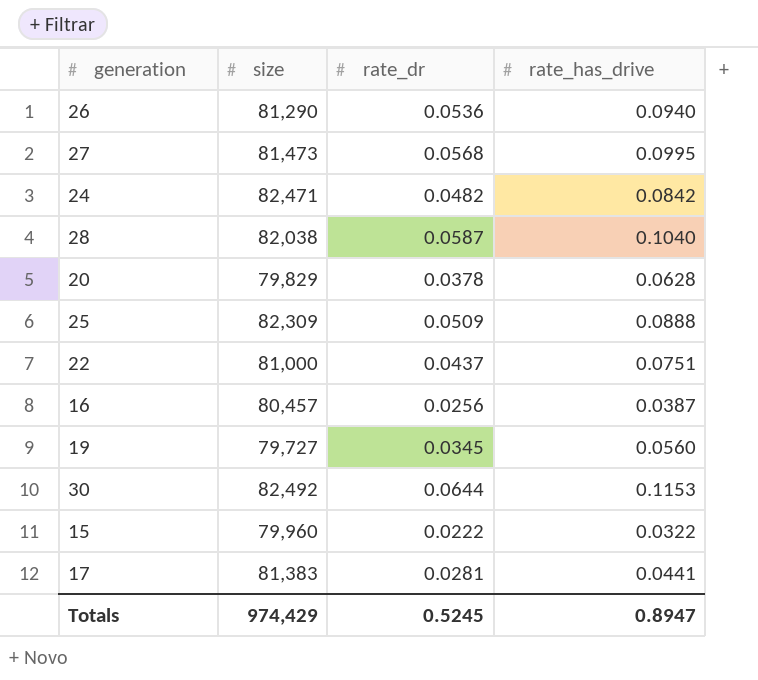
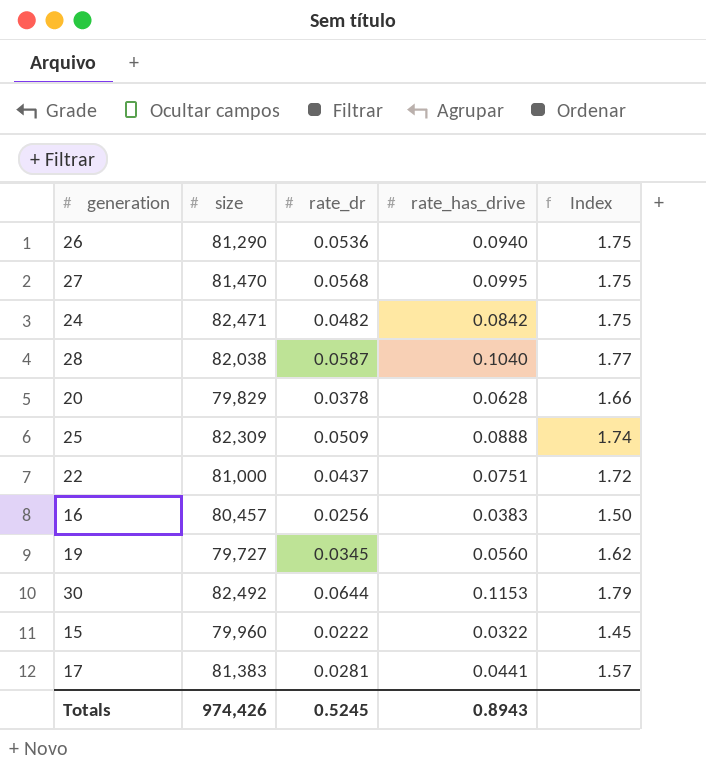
column Index | formula: none -> [rate_has_drive] / [rate_dr]
27 | size: 81,473 -> 81,470
16 | rate_has_drive: 0.0387 -> 0.0383
Totals | size: 974,429 -> 974,426
Totals | rate_has_drive: 0.8947 -> 0.8943

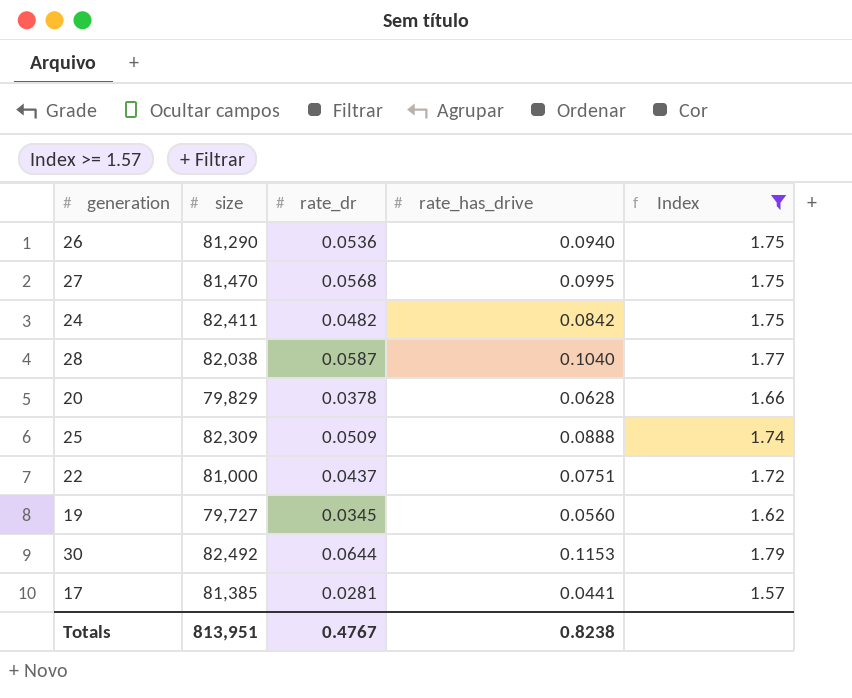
filter: none -> Index >= 1.57
24 | size: 82,471 -> 82,411
17 | size: 81,383 -> 81,385
Totals | size: 974,426 -> 813,951
Totals | rate_dr: 0.5245 -> 0.4767
Totals | rate_has_drive: 0.8943 -> 0.8238

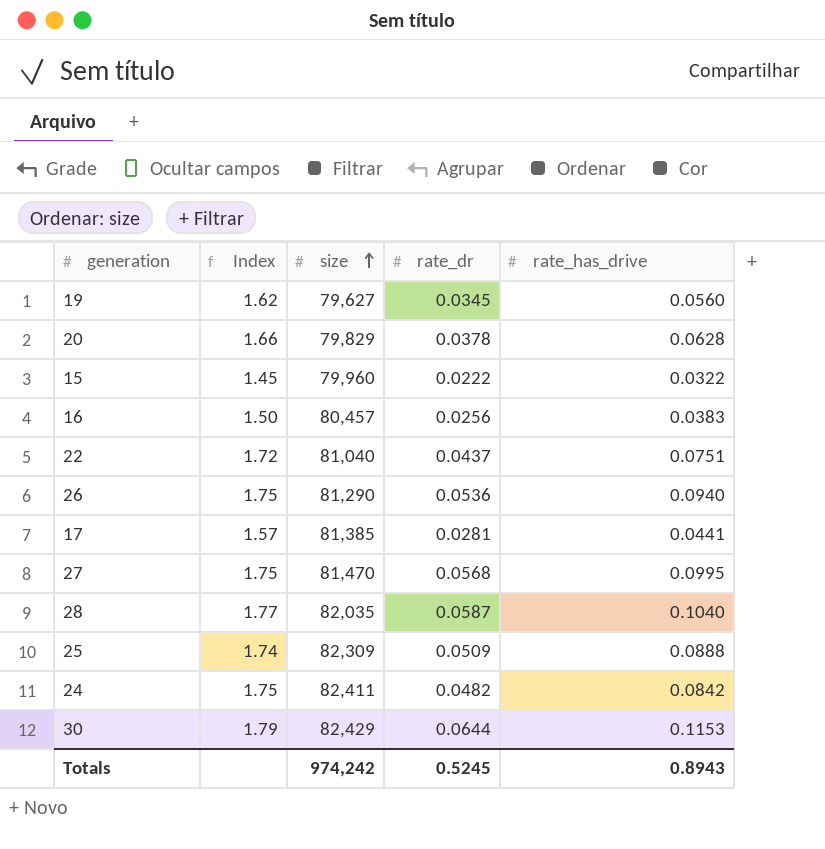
filter: Index >= 1.57 -> none
row order: none -> size ascending
column Index | position: 5 -> 2
19 | size: 79,727 -> 79,627
22 | size: 81,000 -> 81,040
28 | size: 82,038 -> 82,035
30 | size: 82,492 -> 82,429
Totals | size: 813,951 -> 974,242
Totals | rate_dr: 0.4767 -> 0.5245
Totals | rate_has_drive: 0.8238 -> 0.8943

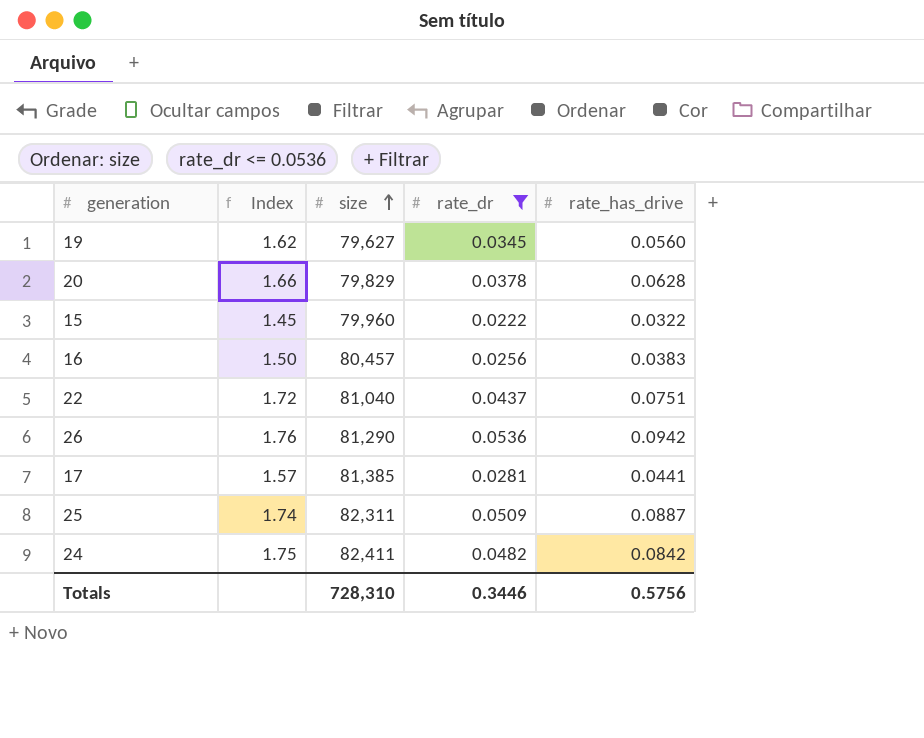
filter: none -> rate_dr <= 0.0536
26 | Index: 1.75 -> 1.76
26 | rate_has_drive: 0.0940 -> 0.0942
25 | size: 82,309 -> 82,311
25 | rate_has_drive: 0.0888 -> 0.0887
Totals | size: 974,242 -> 728,310
Totals | rate_dr: 0.5245 -> 0.3446
Totals | rate_has_drive: 0.8943 -> 0.5756

